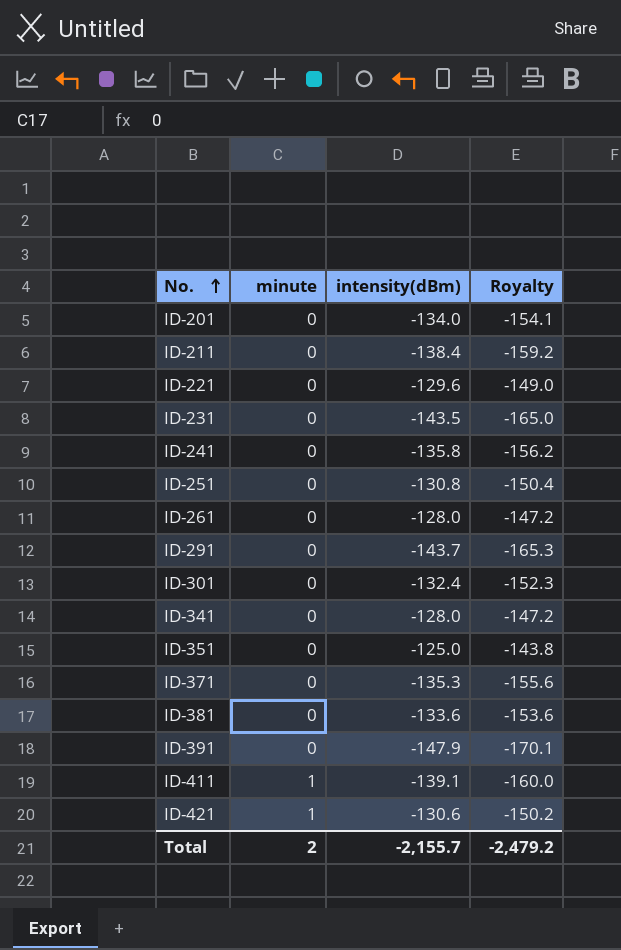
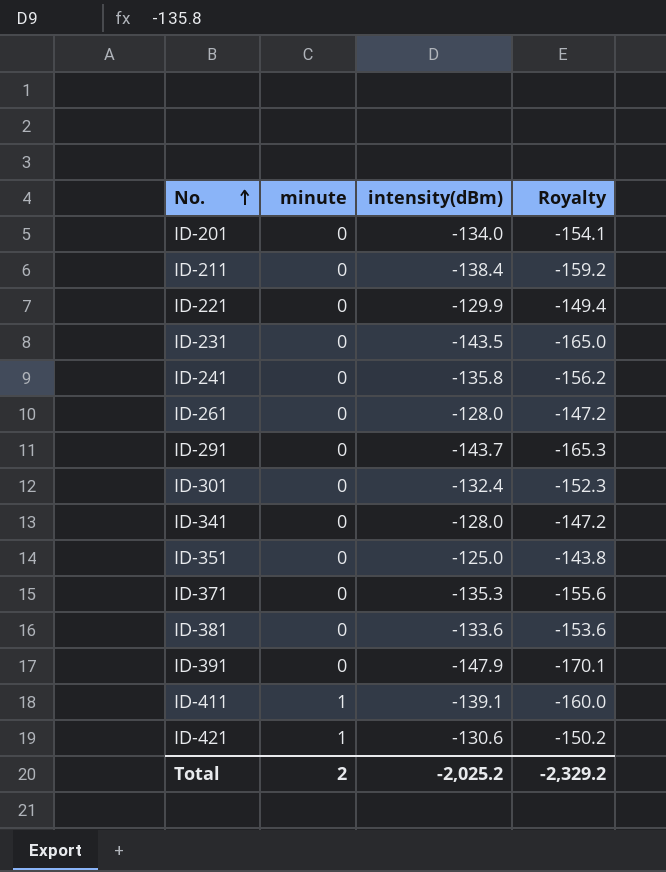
row ID-251: 0 | -130.8 | -150.4 -> none
ID-221 | intensity(dBm): -129.6 -> -129.9
ID-221 | Royalty: -149.0 -> -149.4
Total | intensity(dBm): -2,155.7 -> -2,025.2
Total | Royalty: -2,479.2 -> -2,329.2

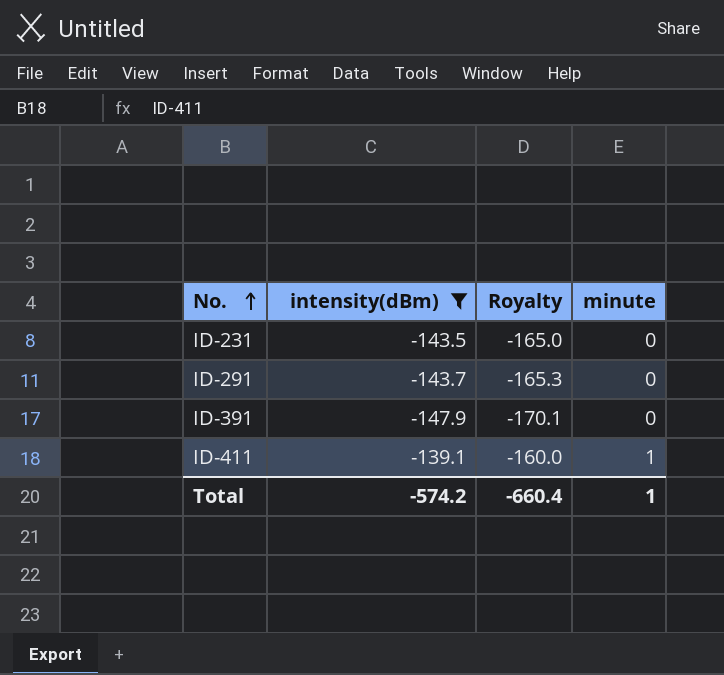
filter: none -> intensity(dBm) <= -139.1
column minute | position: 2 -> 4
Total | intensity(dBm): -2,025.2 -> -574.2
Total | Royalty: -2,329.2 -> -660.4
Total | minute: 2 -> 1

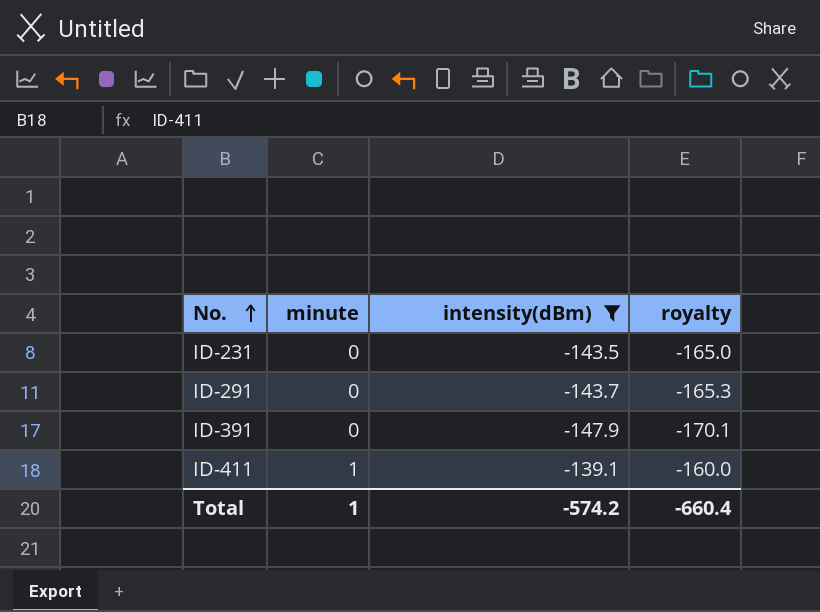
column minute | position: 4 -> 2
column name: Royalty -> royalty

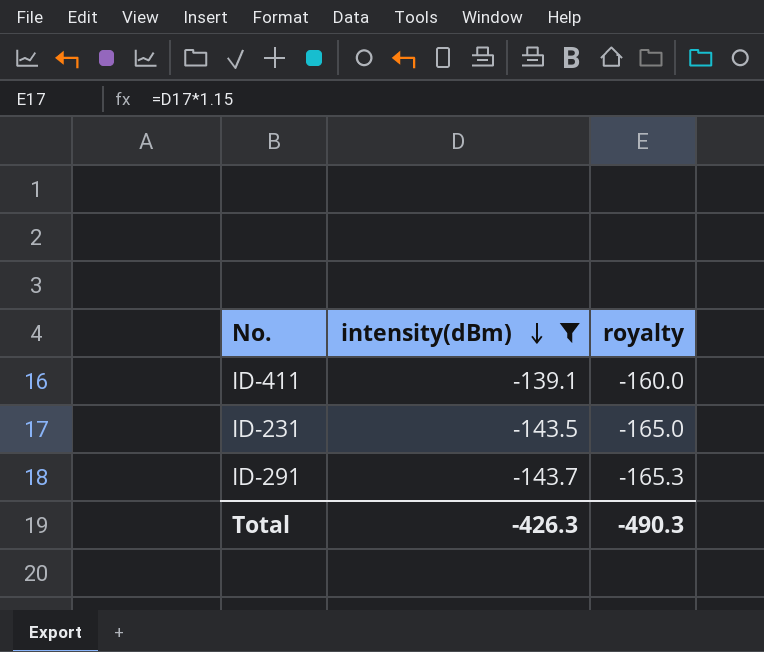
row order: No. ascending -> intensity(dBm) descending
column minute | position: 2 -> none
row ID-391: 0 | -147.9 | -170.1 -> none
Total | intensity(dBm): -574.2 -> -426.3
Total | royalty: -660.4 -> -490.3

